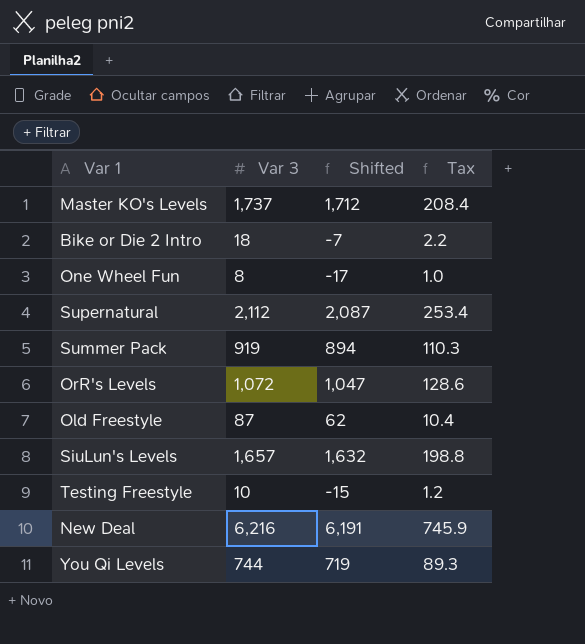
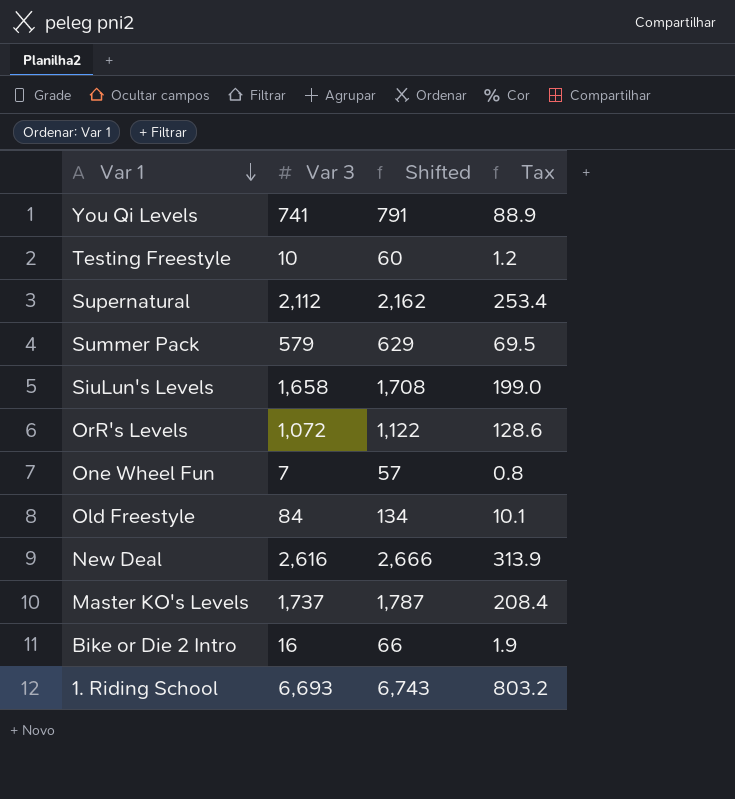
row order: none -> Var 1 descending
column Shifted | formula: [Var 3] - 25 -> [Var 3] + 50
You Qi Levels | Var 3: 744 -> 741
You Qi Levels | Tax: 89.3 -> 88.9
Summer Pack | Var 3: 919 -> 579
Summer Pack | Tax: 110.3 -> 69.5
SiuLun's Levels | Var 3: 1,657 -> 1,658
SiuLun's Levels | Tax: 198.8 -> 199.0
One Wheel Fun | Var 3: 8 -> 7
One Wheel Fun | Tax: 1.0 -> 0.8
Old Freestyle | Var 3: 87 -> 84
Old Freestyle | Tax: 10.4 -> 10.1
New Deal | Var 3: 6,216 -> 2,616
New Deal | Tax: 745.9 -> 313.9
Bike or Die 2 Intro | Var 3: 18 -> 16
Bike or Die 2 Intro | Tax: 2.2 -> 1.9
row 1. Riding School: none -> 6,693 | 6,743 | 803.2

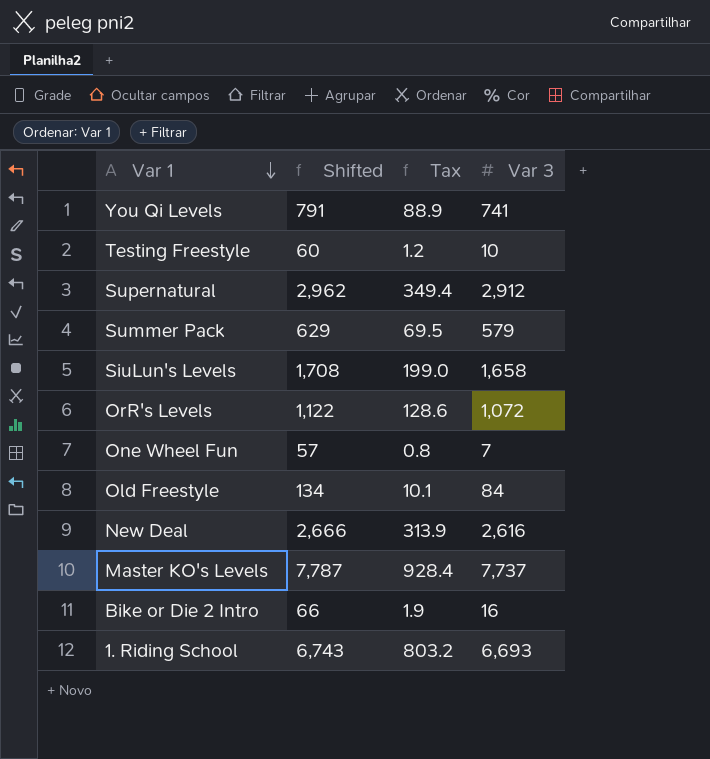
column Var 3 | position: 2 -> 4
Supernatural | Shifted: 2,162 -> 2,962
Supernatural | Tax: 253.4 -> 349.4
Supernatural | Var 3: 2,112 -> 2,912
Master KO's Levels | Shifted: 1,787 -> 7,787
Master KO's Levels | Tax: 208.4 -> 928.4
Master KO's Levels | Var 3: 1,737 -> 7,737

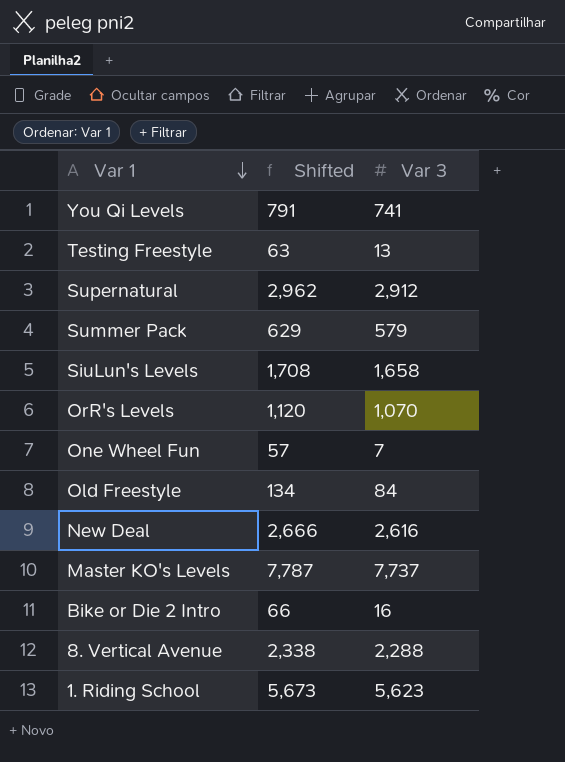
column Tax | formula: [Var 3] * 0.12 -> none
Testing Freestyle | Shifted: 60 -> 63
Testing Freestyle | Var 3: 10 -> 13
OrR's Levels | Shifted: 1,122 -> 1,120
OrR's Levels | Var 3: 1,072 -> 1,070
row 8. Vertical Avenue: none -> 2,338 | 2,288
1. Riding School | Shifted: 6,743 -> 5,673
1. Riding School | Var 3: 6,693 -> 5,623

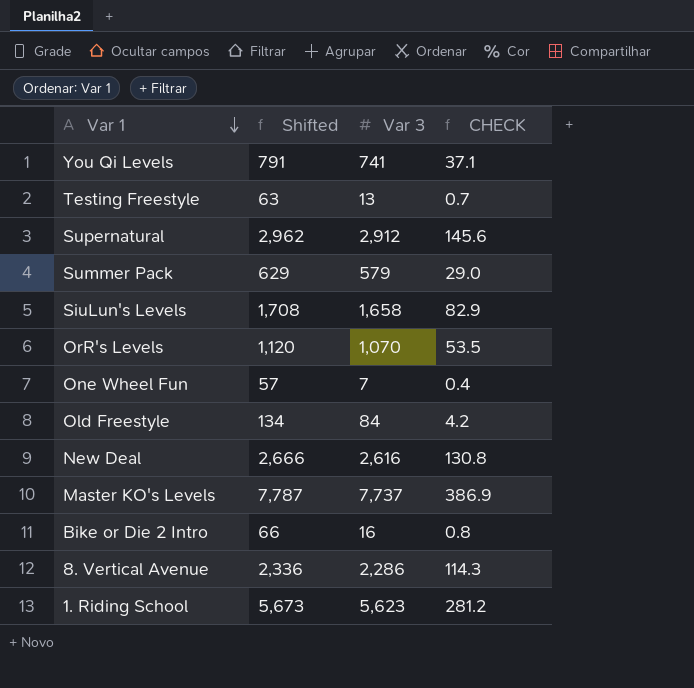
column CHECK | formula: none -> [Var 3] * 0.05
8. Vertical Avenue | Shifted: 2,338 -> 2,336
8. Vertical Avenue | Var 3: 2,288 -> 2,286

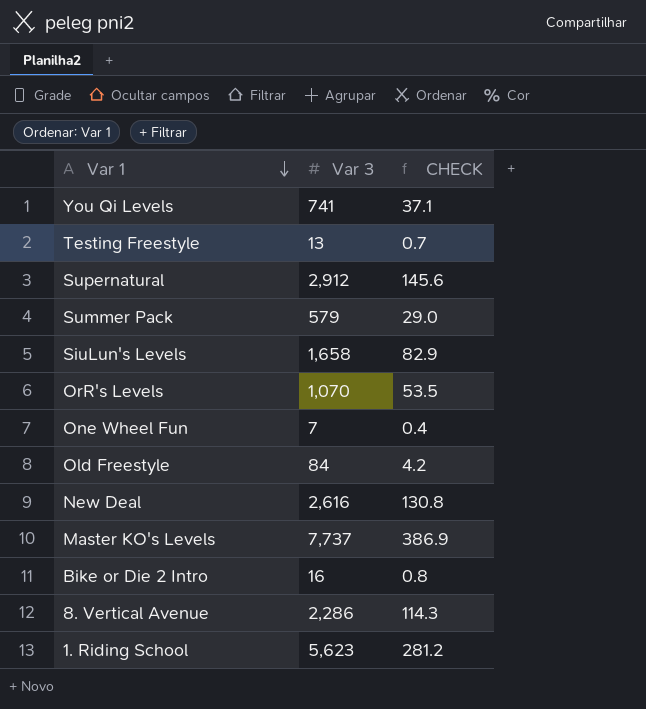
column Shifted | formula: [Var 3] + 50 -> none

